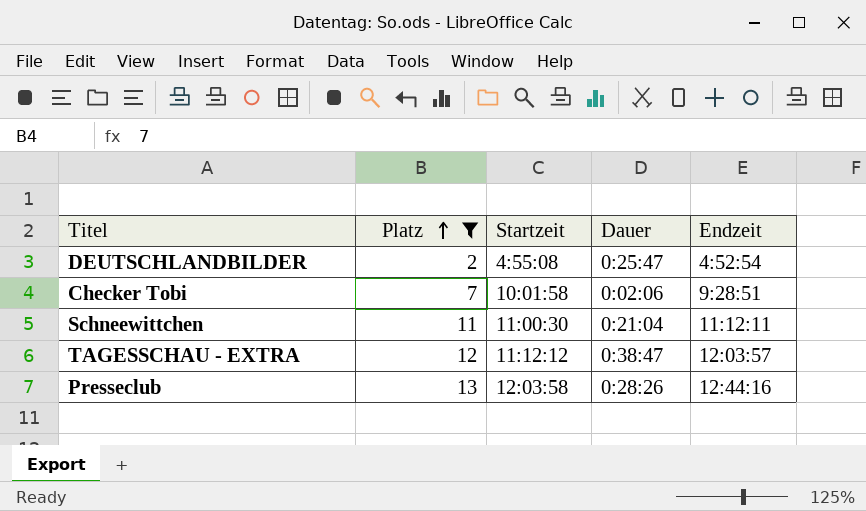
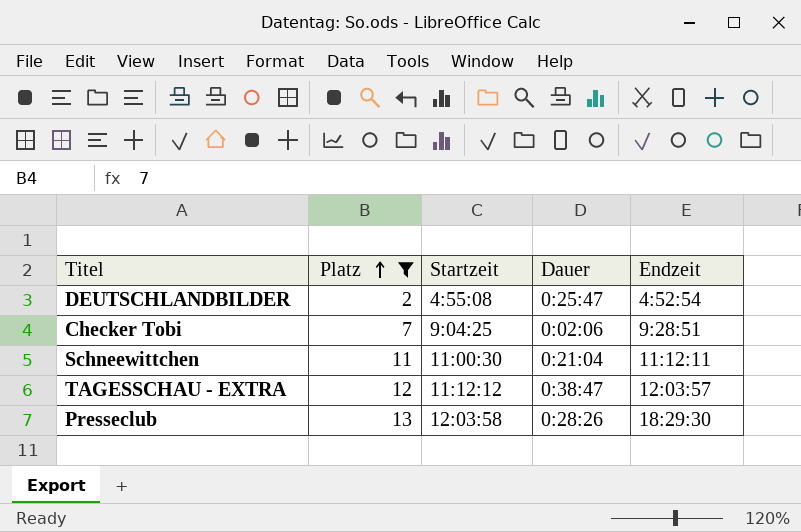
Checker Tobi | Startzeit: 10:01:58 -> 9:04:25
Presseclub | Endzeit: 12:44:16 -> 18:29:30

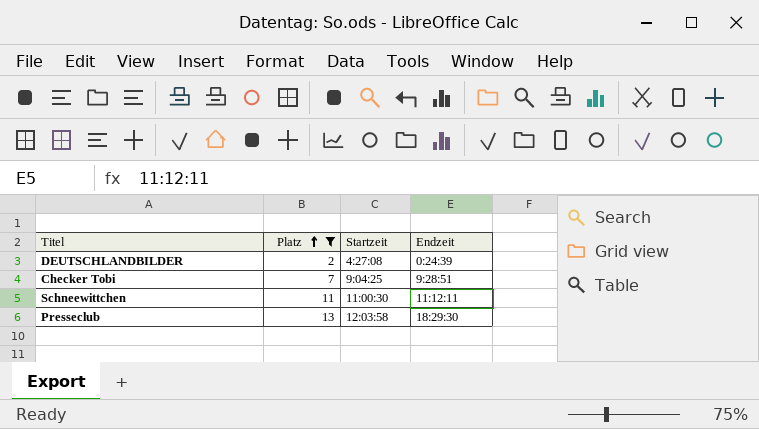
column Dauer | position: 4 -> none
row TAGESSCHAU - EXTRA: 12 | 11:12:12 | 0:38:47 | 12:03:57 -> none
DEUTSCHLANDBILDER | Startzeit: 4:55:08 -> 4:27:08
DEUTSCHLANDBILDER | Endzeit: 4:52:54 -> 0:24:39

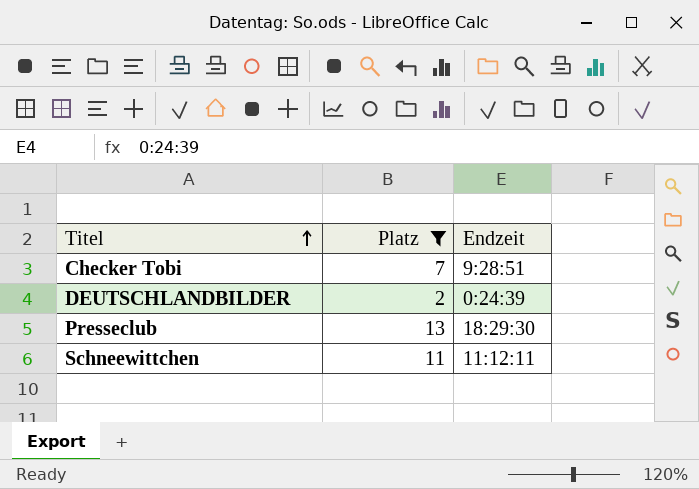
row order: Platz ascending -> Titel ascending
column Startzeit | position: 3 -> none

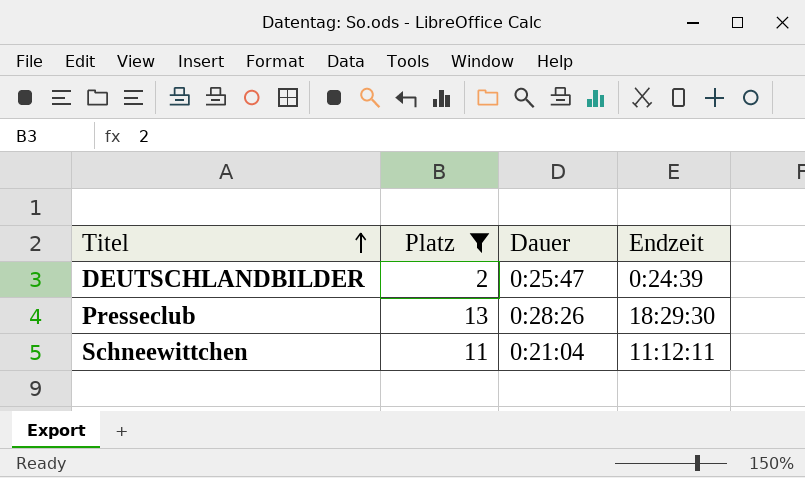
column Dauer | position: none -> 3
row Checker Tobi: 7 | 9:28:51 -> none

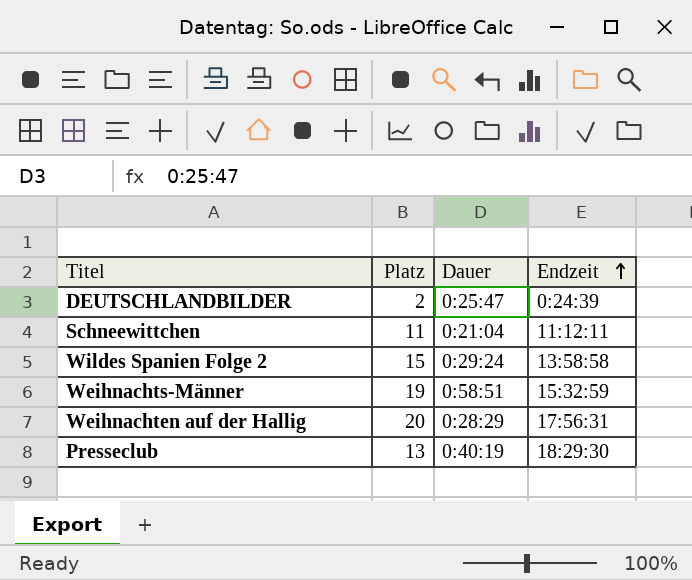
filter: Platz <= 13 -> none
row order: Titel ascending -> Endzeit ascending
Presseclub | Dauer: 0:28:26 -> 0:40:19

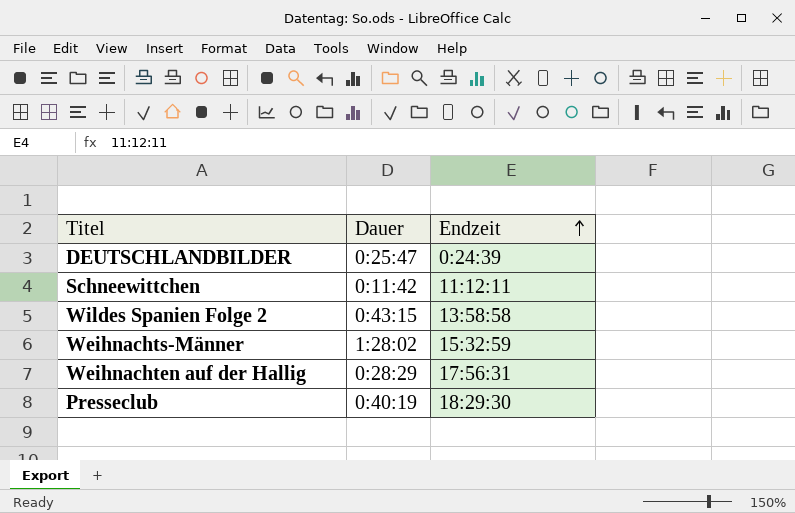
column Platz | position: 2 -> none
Schneewittchen | Dauer: 0:21:04 -> 0:11:42
Wildes Spanien Folge 2 | Dauer: 0:29:24 -> 0:43:15
Weihnachts-Männer | Dauer: 0:58:51 -> 1:28:02

